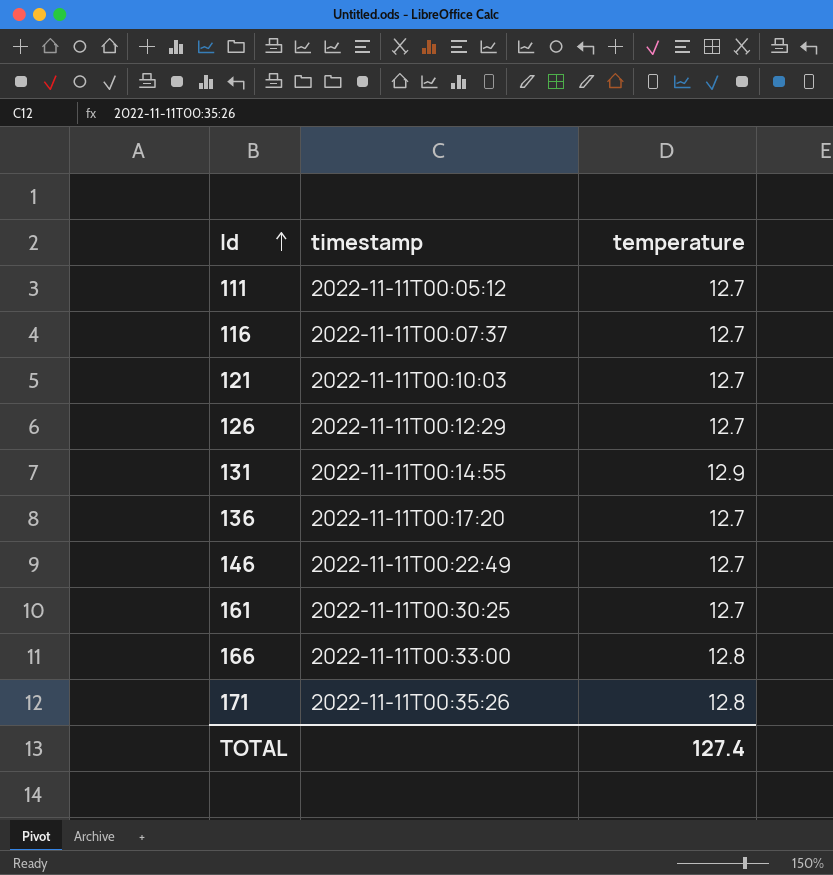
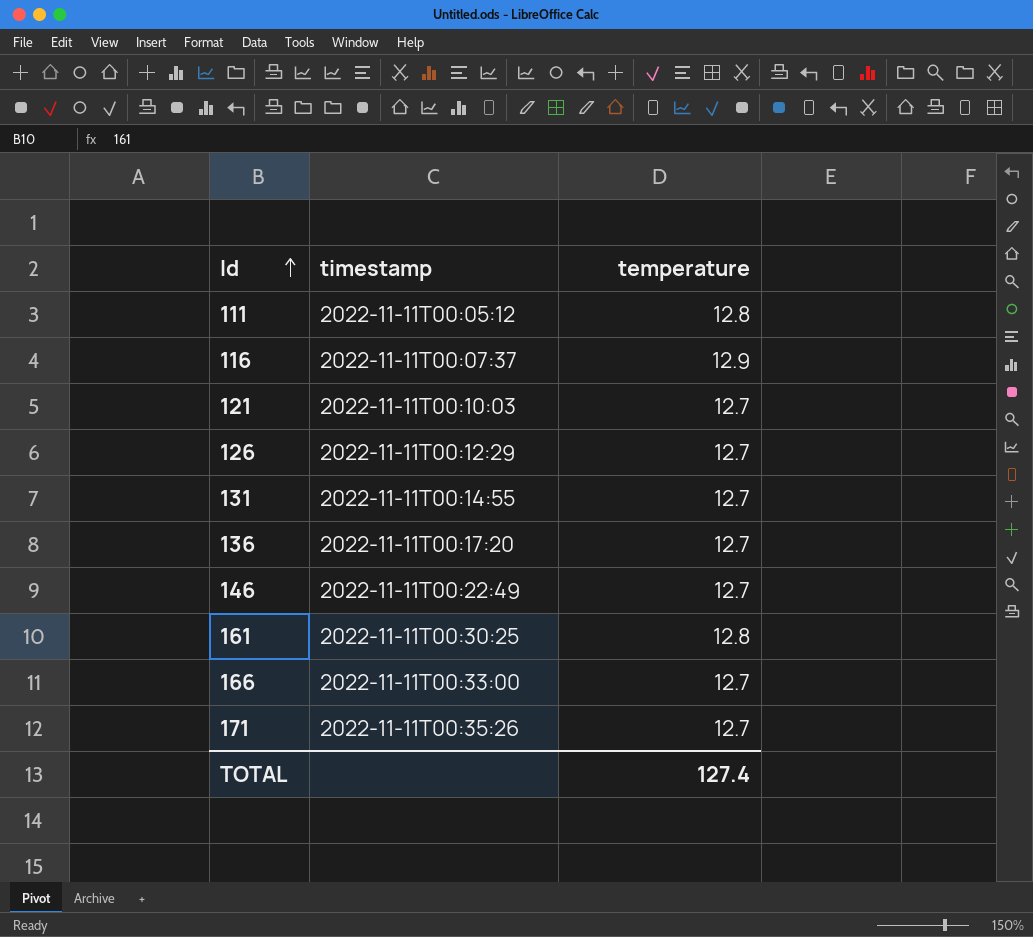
111 | temperature: 12.7 -> 12.8
116 | temperature: 12.7 -> 12.9
131 | temperature: 12.9 -> 12.7
161 | temperature: 12.7 -> 12.8
166 | temperature: 12.8 -> 12.7
171 | temperature: 12.8 -> 12.7

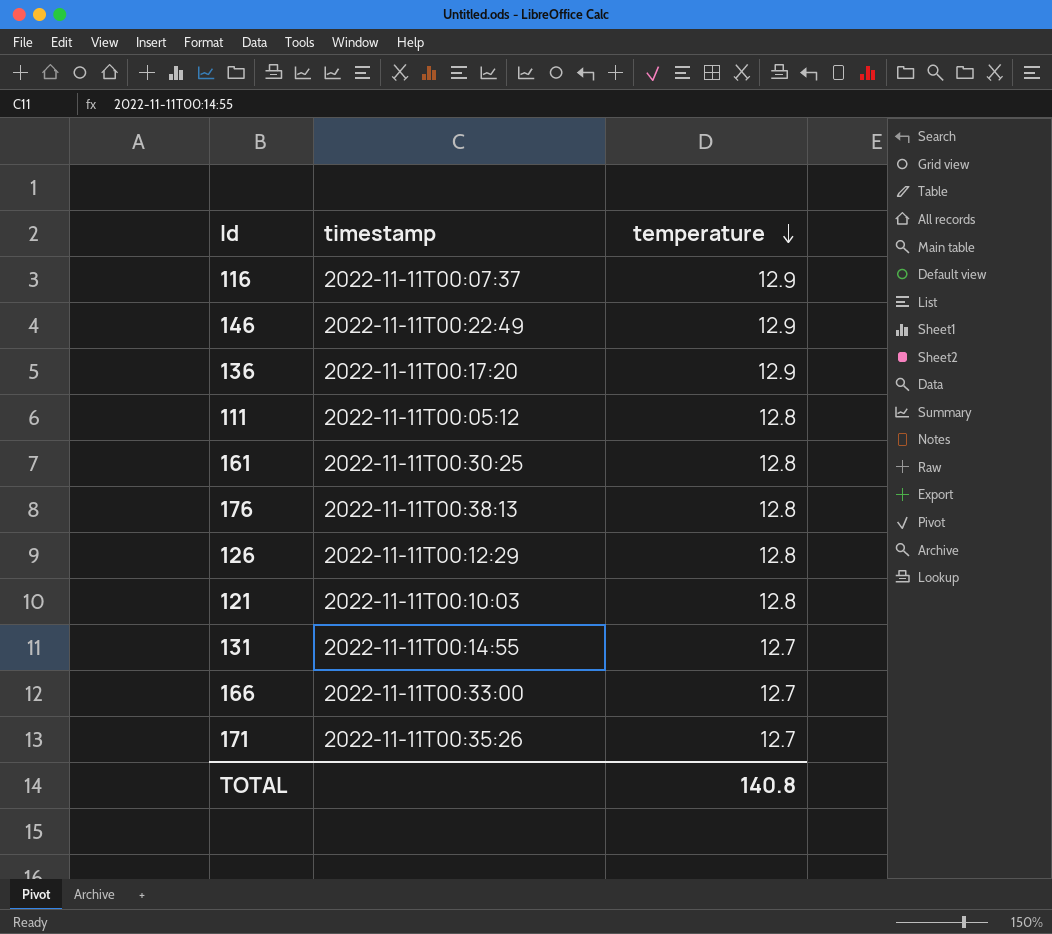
row order: Id ascending -> temperature descending
146 | temperature: 12.7 -> 12.9
136 | temperature: 12.7 -> 12.9
row 176: none -> 2022-11-11T00:38:13 | 12.8
126 | temperature: 12.7 -> 12.8
121 | temperature: 12.7 -> 12.8
TOTAL | temperature: 127.4 -> 140.8

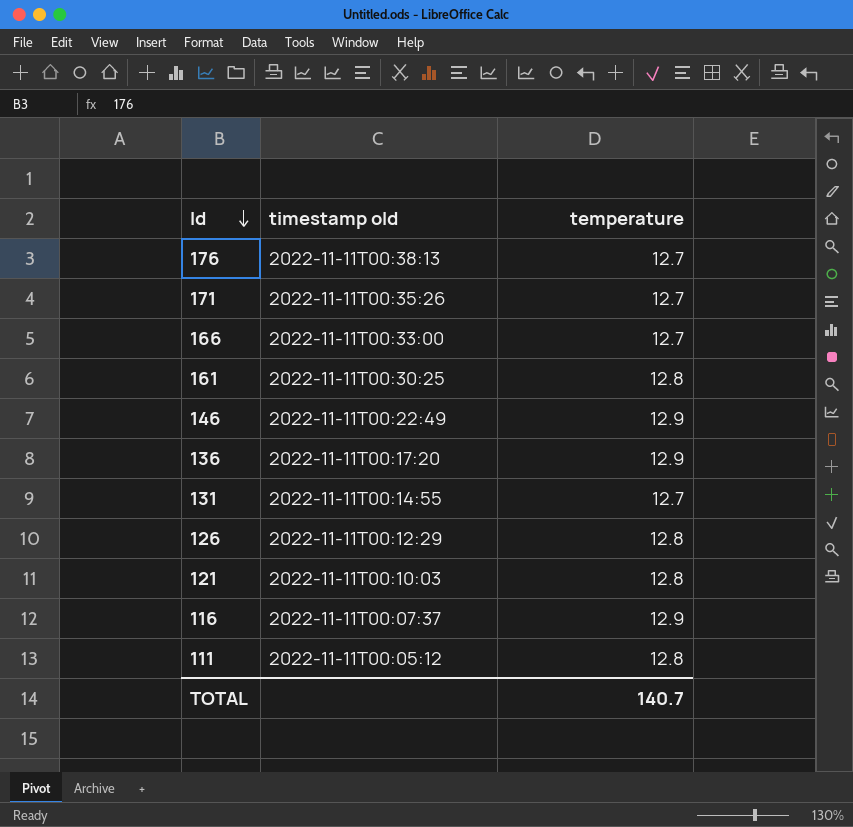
row order: temperature descending -> Id descending
column name: timestamp -> timestamp old
176 | temperature: 12.8 -> 12.7
TOTAL | temperature: 140.8 -> 140.7

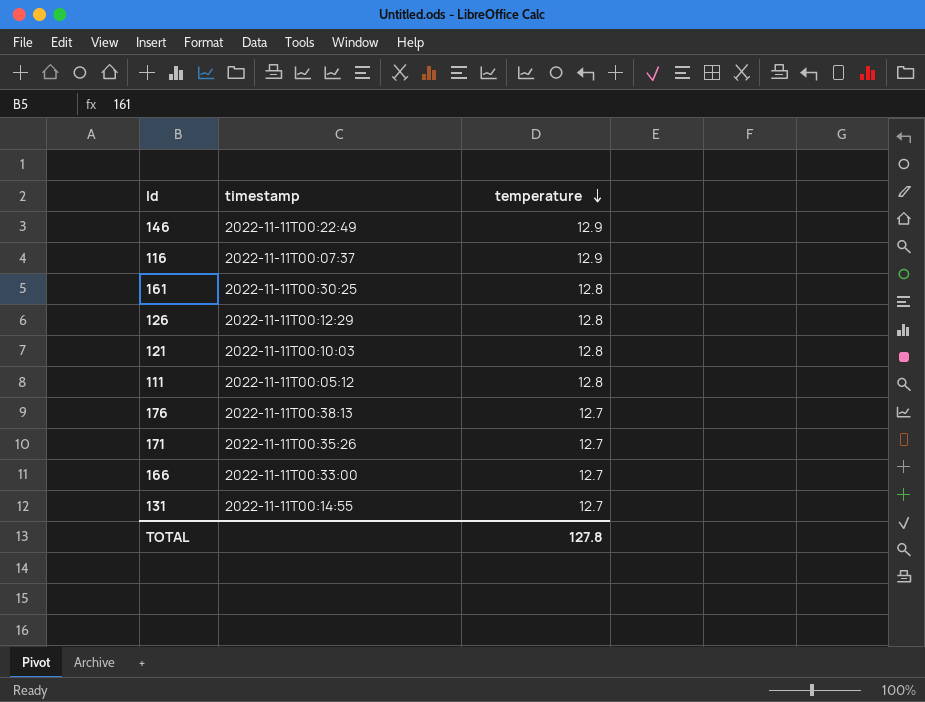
row order: Id descending -> temperature descending
column name: timestamp old -> timestamp
row 136: 2022-11-11T00:17:20 | 12.9 -> none
TOTAL | temperature: 140.7 -> 127.8

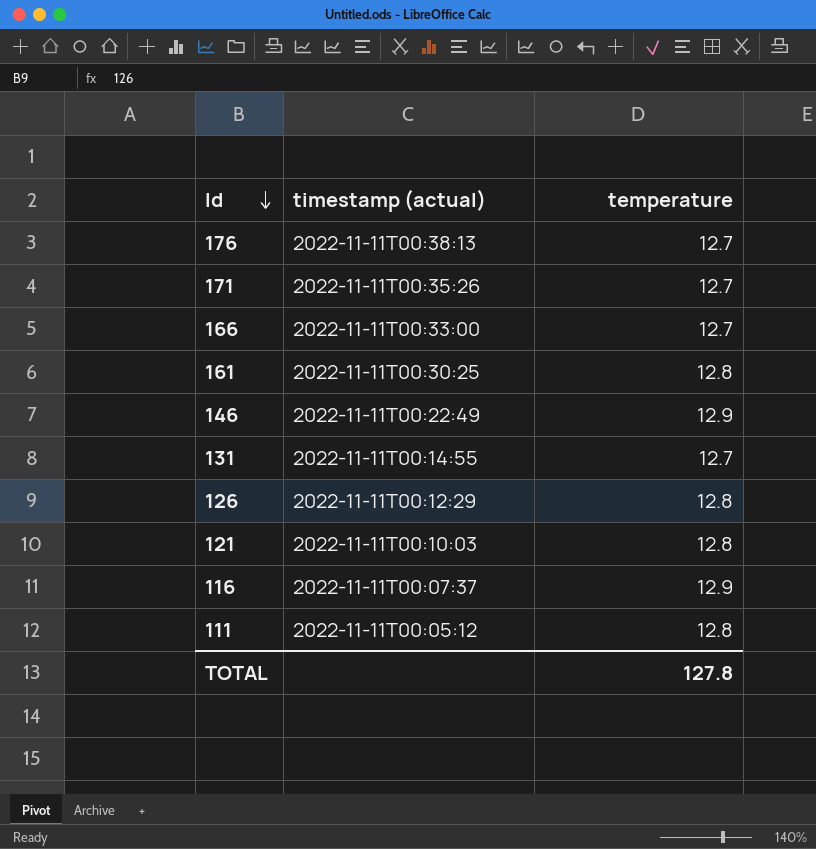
row order: temperature descending -> Id descending
column name: timestamp -> timestamp (actual)

